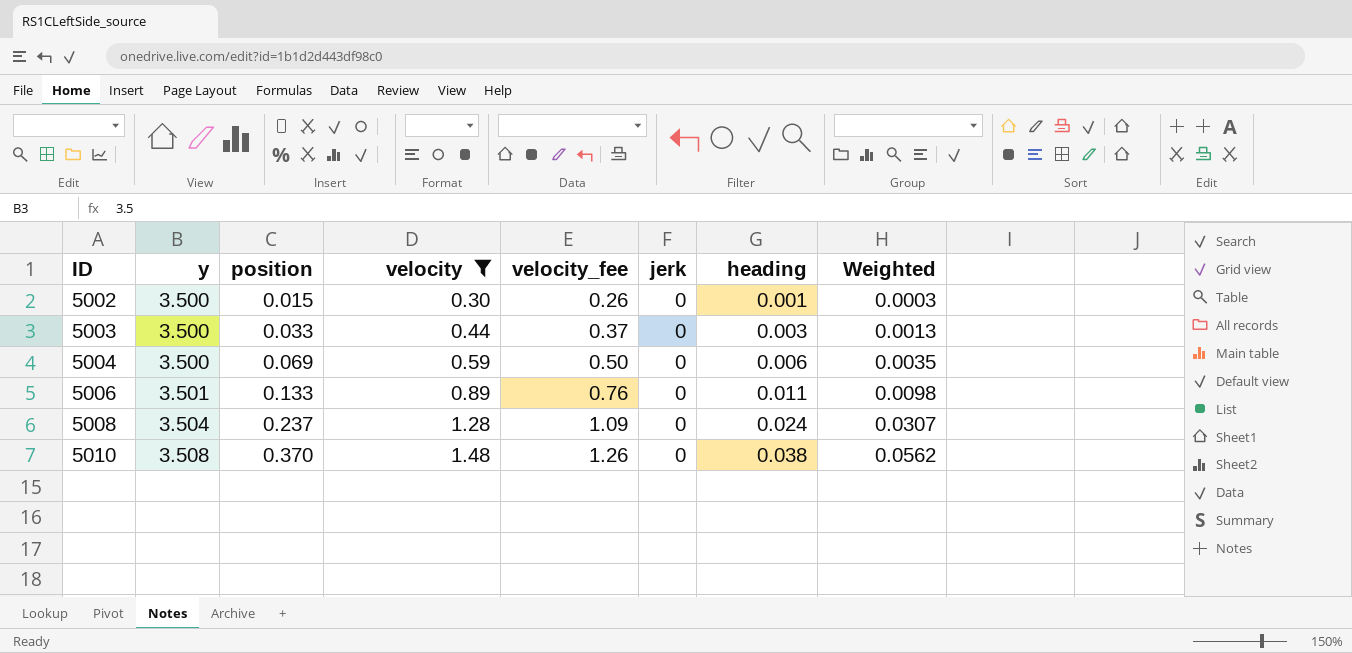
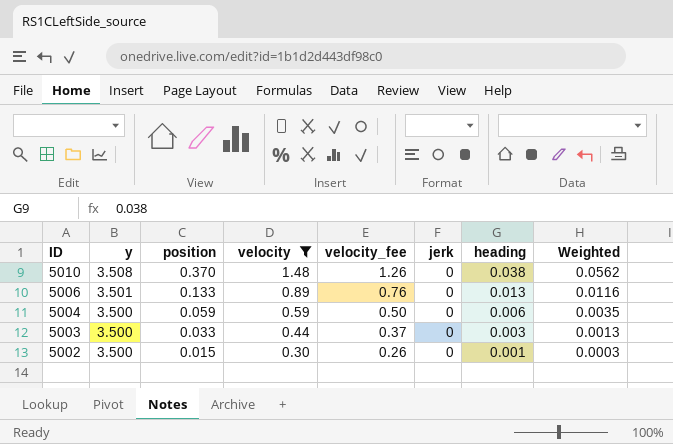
row order: ID ascending -> ID descending
row 5008: 3.504 | 0.237 | 1.28 | 1.09 | 0 | 0.024 | 0.0307 -> none
5006 | heading: 0.011 -> 0.013
5006 | Weighted: 0.0098 -> 0.0116
5004 | position: 0.069 -> 0.059

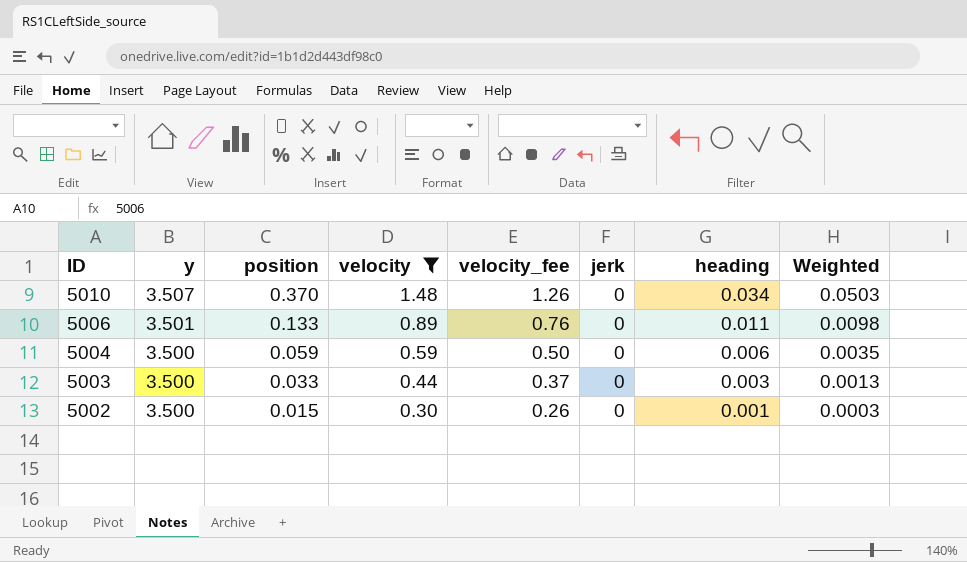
5010 | y: 3.508 -> 3.507
5010 | heading: 0.038 -> 0.034
5010 | Weighted: 0.0562 -> 0.0503
5006 | heading: 0.013 -> 0.011
5006 | Weighted: 0.0116 -> 0.0098

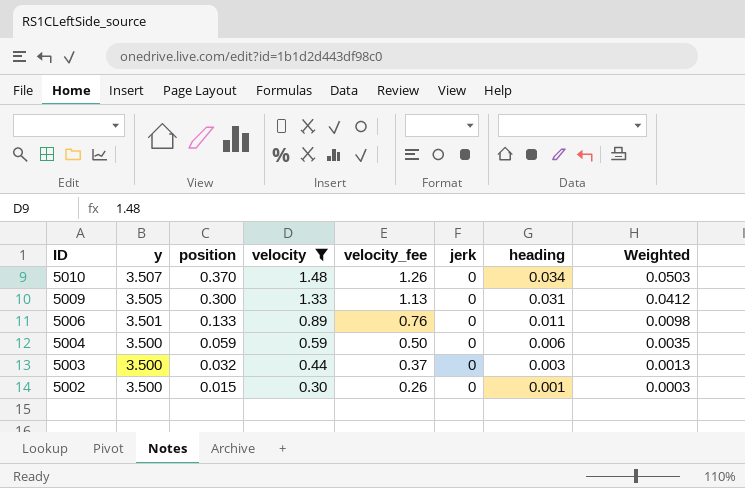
row 5009: none -> 3.505 | 0.300 | 1.33 | 1.13 | 0 | 0.031 | 0.0412
5003 | position: 0.033 -> 0.032

